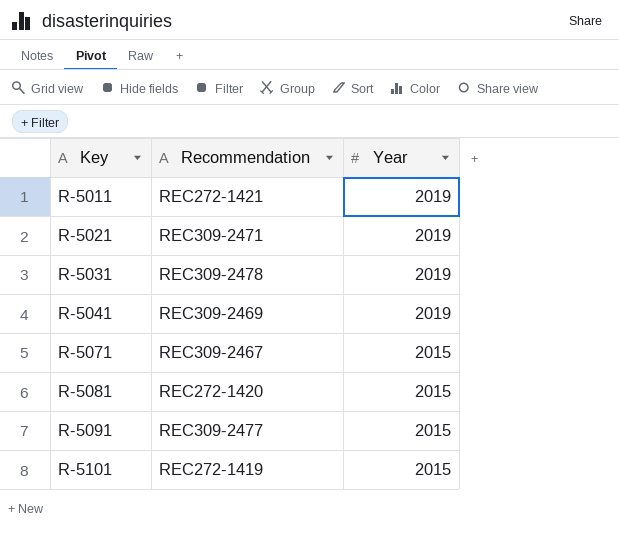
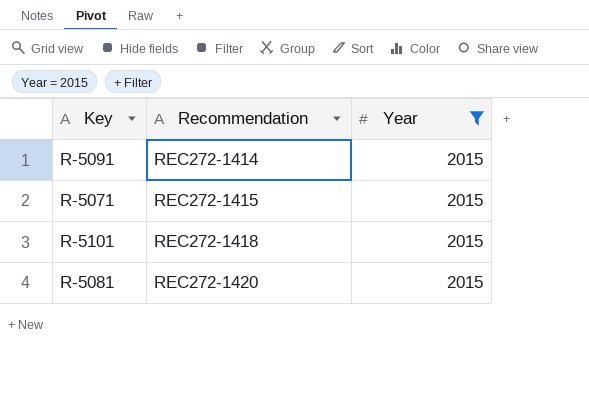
filter: none -> Year = 2015
row order: Key ascending -> Recommendation ascending
R-5091 | Recommendation: REC309-2477 -> REC272-1414
R-5071 | Recommendation: REC309-2467 -> REC272-1415
R-5101 | Recommendation: REC272-1419 -> REC272-1418

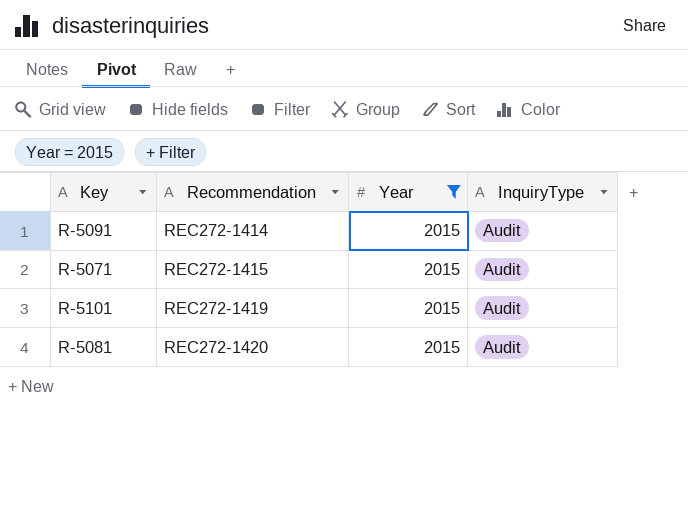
column InquiryType | position: none -> 4
R-5101 | Recommendation: REC272-1418 -> REC272-1419

